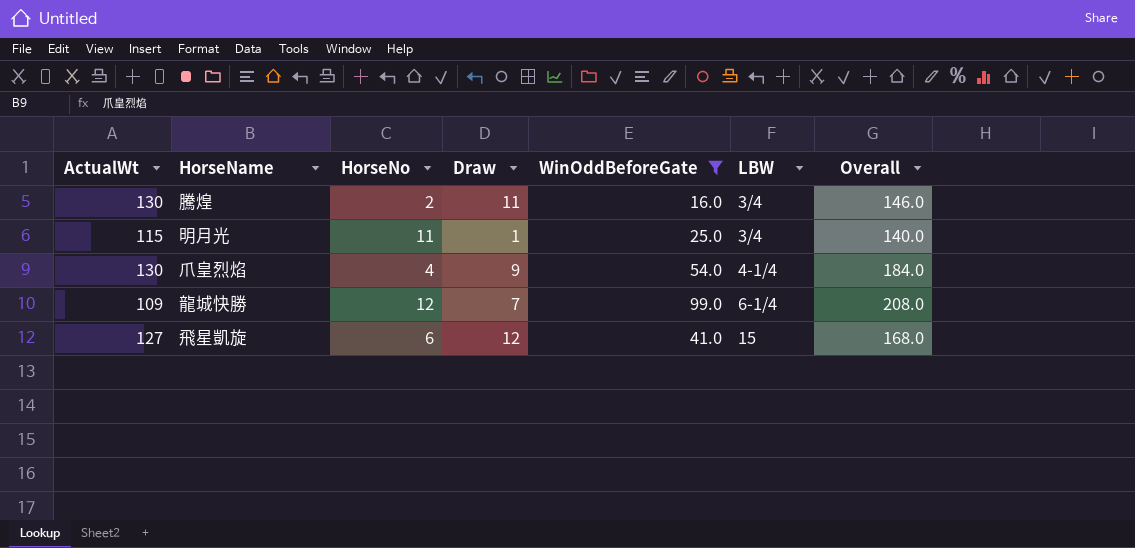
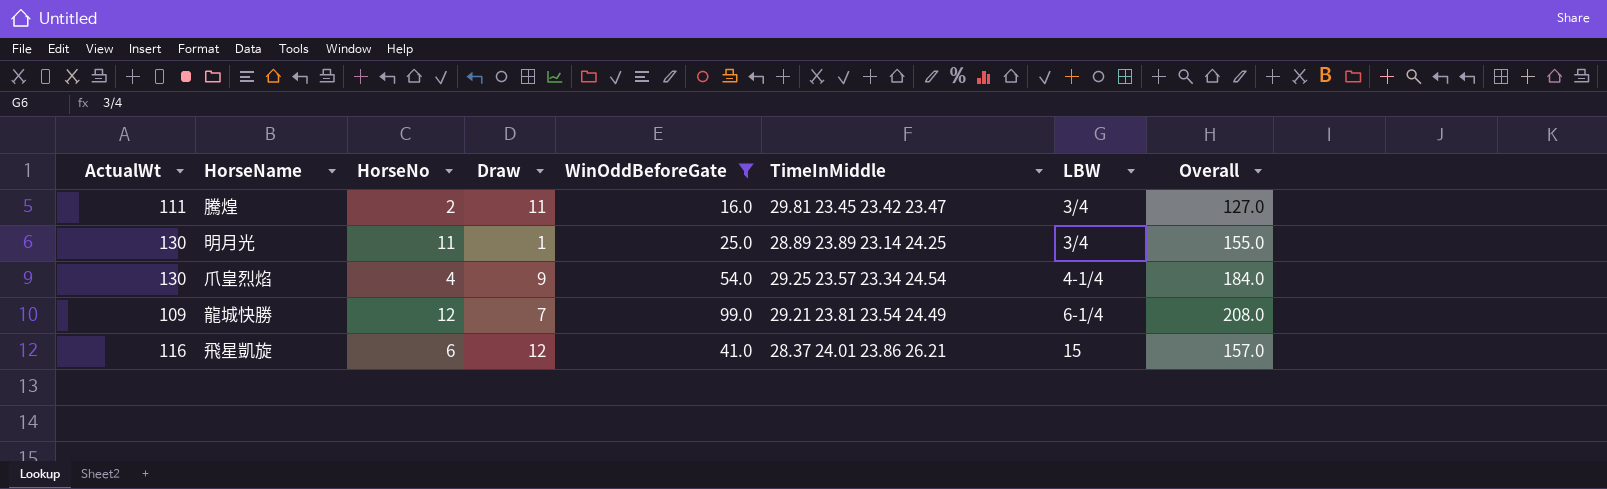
column TimeInMiddle | position: none -> 6
騰煌 | ActualWt: 130 -> 111
騰煌 | Overall: 146.0 -> 127.0
明月光 | ActualWt: 115 -> 130
明月光 | Overall: 140.0 -> 155.0
飛星凱旋 | ActualWt: 127 -> 116
飛星凱旋 | Overall: 168.0 -> 157.0

